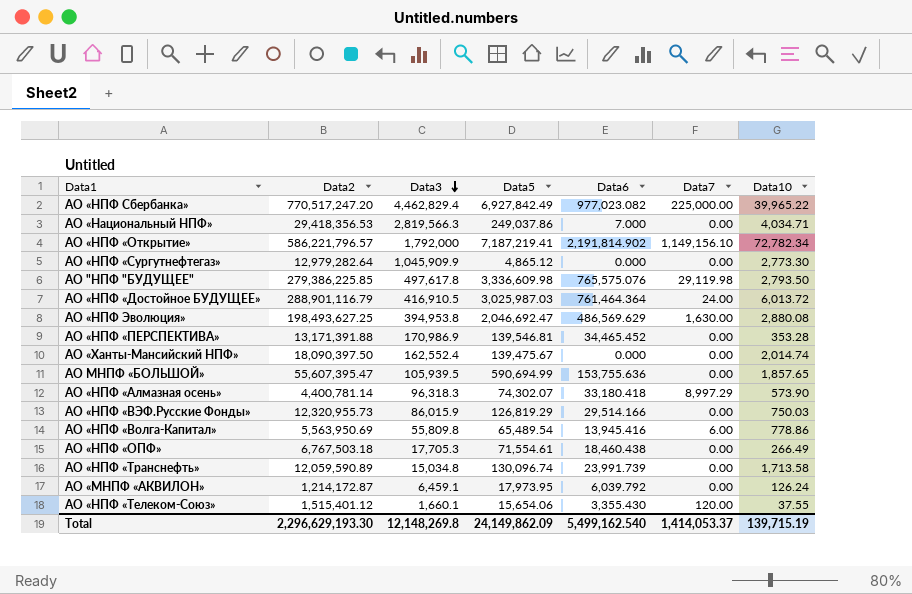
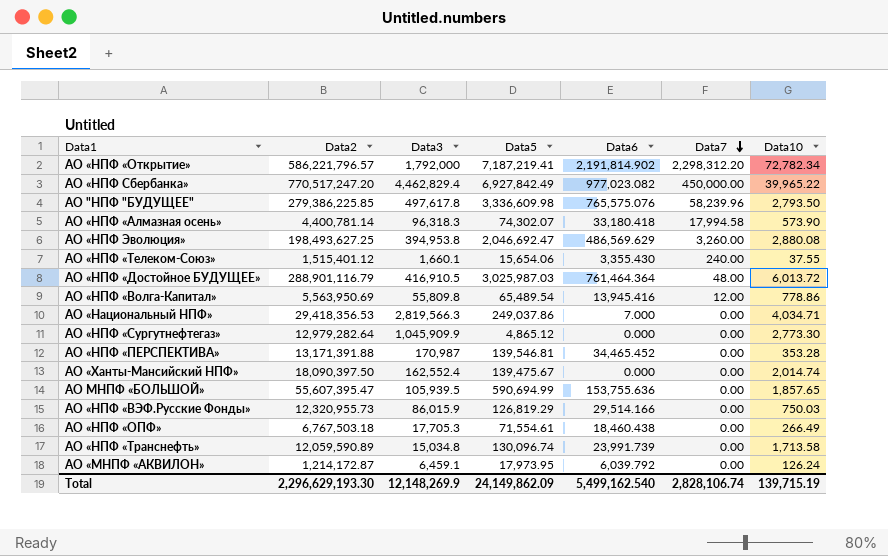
row order: Data3 descending -> Data7 descending
АО «НПФ «Открытие» | Data7: 1,149,156.10 -> 2,298,312.20
АО «НПФ Сбербанка» | Data7: 225,000.00 -> 450,000.00
АО "НПФ "БУДУЩЕЕ" | Data7: 29,119.98 -> 58,239.96
АО «НПФ «Алмазная осень» | Data7: 8,997.29 -> 17,994.58
АО «НПФ Эволюция» | Data7: 1,630.00 -> 3,260.00
АО «НПФ «Телеком-Союз» | Data7: 120.00 -> 240.00
АО «НПФ «Достойное БУДУЩЕЕ» | Data7: 24.00 -> 48.00
АО «НПФ «Волга-Капитал» | Data7: 6.00 -> 12.00
АО «НПФ «ПЕРСПЕКТИВА» | Data3: 170,986.9 -> 170,987
Total | Data3: 12,148,269.8 -> 12,148,269.9
Total | Data7: 1,414,053.37 -> 2,828,106.74

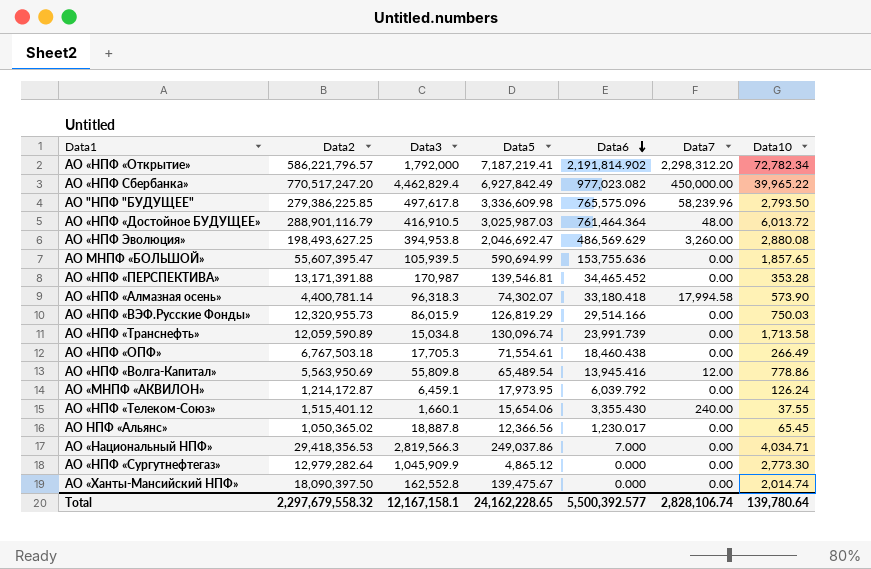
row order: Data7 descending -> Data6 descending
АО "НПФ "БУДУЩЕЕ" | Data6: 765,575.076 -> 765,575.096
row АО НПФ «Альянс»: none -> 1,050,365.02 | 18,887.8 | 12,366.56 | 1,230.017 | 0.00 | 65.45
АО «Ханты-Мансийский НПФ» | Data3: 162,552.4 -> 162,552.8
Total | Data2: 2,296,629,193.30 -> 2,297,679,558.32
Total | Data3: 12,148,269.9 -> 12,167,158.1
Total | Data5: 24,149,862.09 -> 24,162,228.65
Total | Data6: 5,499,162.540 -> 5,500,392.577
Total | Data10: 139,715.19 -> 139,780.64

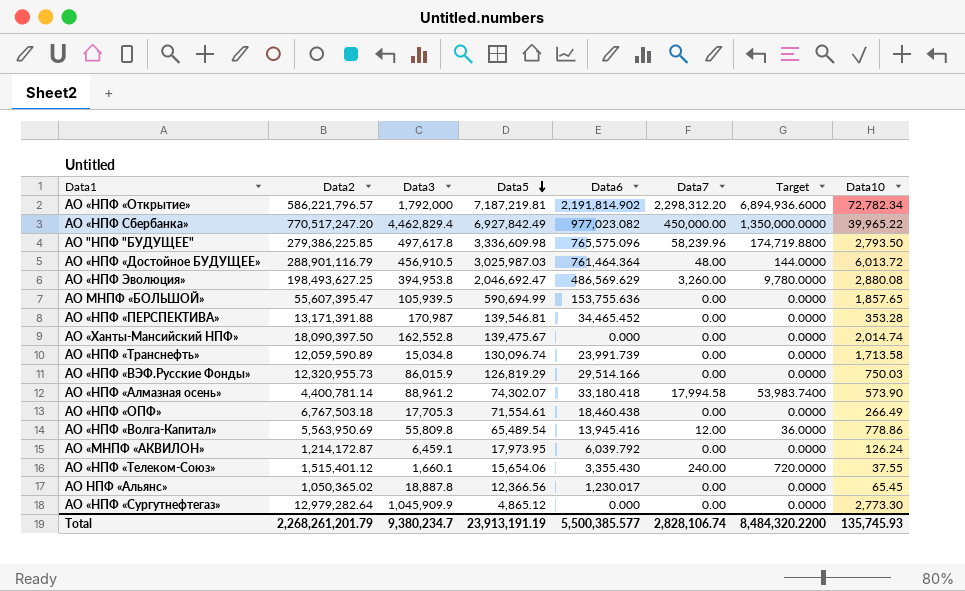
row order: Data6 descending -> Data5 descending
column Target | formula: none -> [Data7] * 3
row АО «Национальный НПФ»: 29,418,356.53 | 2,819,566.3 | 249,037.86 | 7.000 | 0.00 | 4,034.71 -> none
АО «НПФ «Открытие» | Data5: 7,187,219.41 -> 7,187,219.81
АО «НПФ «Достойное БУДУЩЕЕ» | Data3: 416,910.5 -> 456,910.5
АО «НПФ «Алмазная осень» | Data3: 96,318.3 -> 88,961.2
Total | Data2: 2,297,679,558.32 -> 2,268,261,201.79
Total | Data3: 12,167,158.1 -> 9,380,234.7
Total | Data5: 24,162,228.65 -> 23,913,191.19
Total | Data6: 5,500,392.577 -> 5,500,385.577
Total | Data10: 139,780.64 -> 135,745.93

